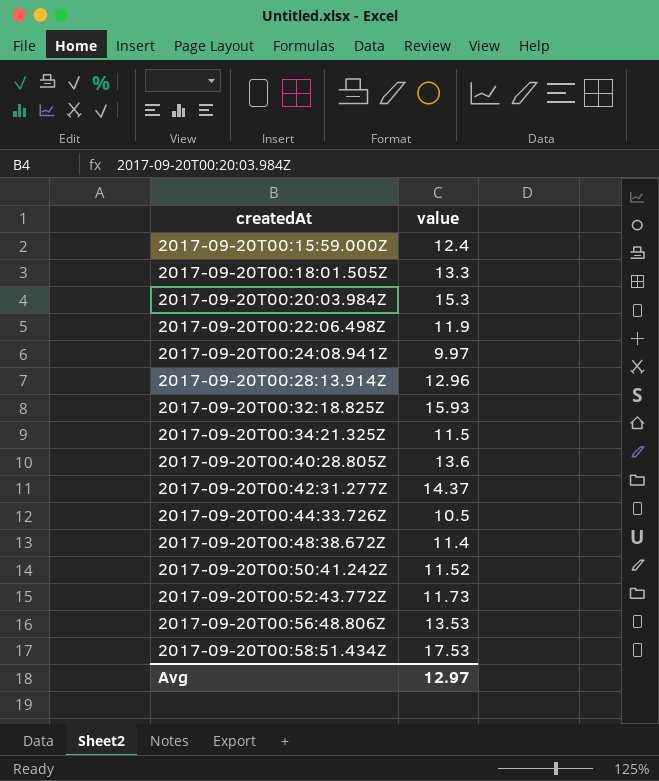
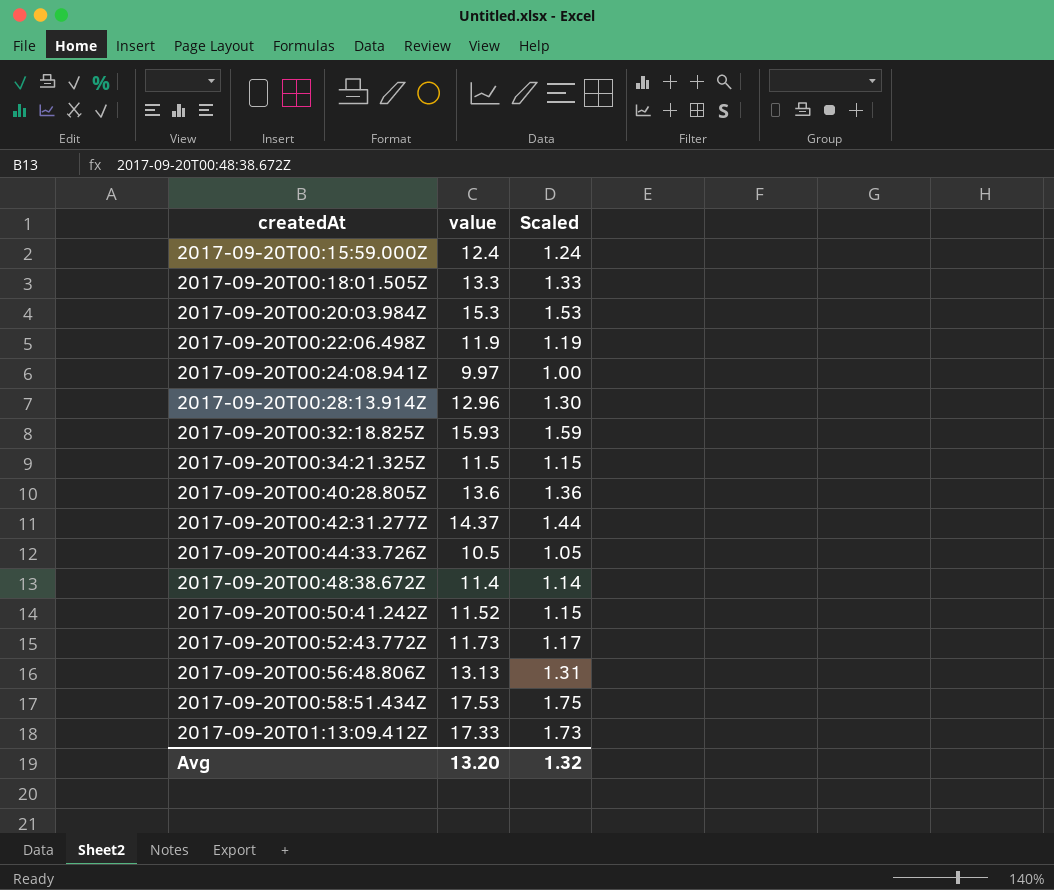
column Scaled | formula: none -> [value] * 0.1
2017-09-20T00:56:48.806Z | value: 13.53 -> 13.13
row 2017-09-20T01:13:09.412Z: none -> 17.33 | 1.73
Avg | value: 12.97 -> 13.20

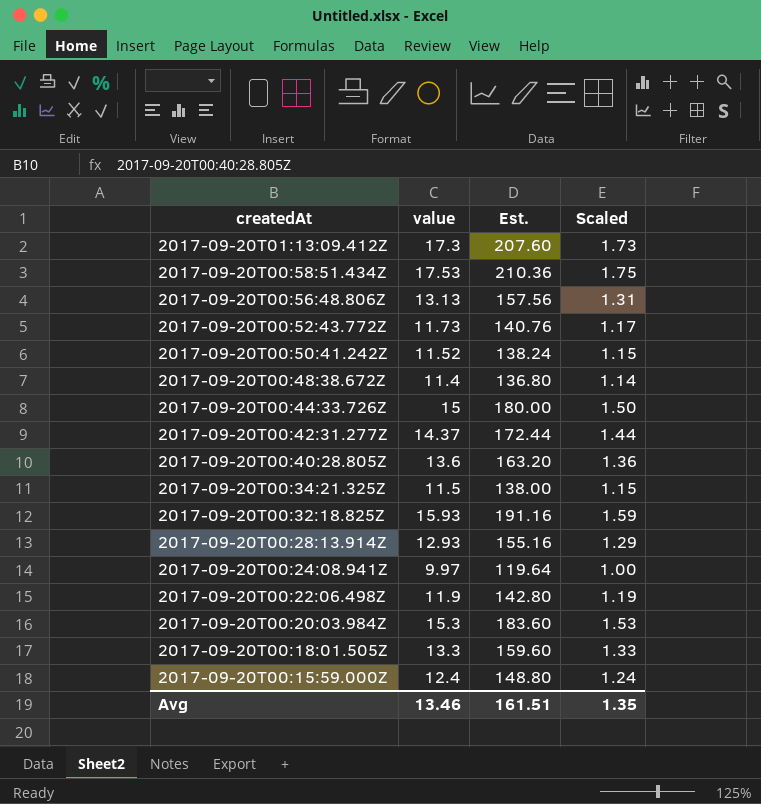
row order: createdAt ascending -> createdAt descending
column Est. | formula: none -> [value] * 12
2017-09-20T01:13:09.412Z | value: 17.33 -> 17.3
2017-09-20T00:44:33.726Z | value: 10.5 -> 15
2017-09-20T00:44:33.726Z | Scaled: 1.05 -> 1.50
2017-09-20T00:28:13.914Z | value: 12.96 -> 12.93
2017-09-20T00:28:13.914Z | Scaled: 1.30 -> 1.29
Avg | value: 13.20 -> 13.46
Avg | Scaled: 1.32 -> 1.35

